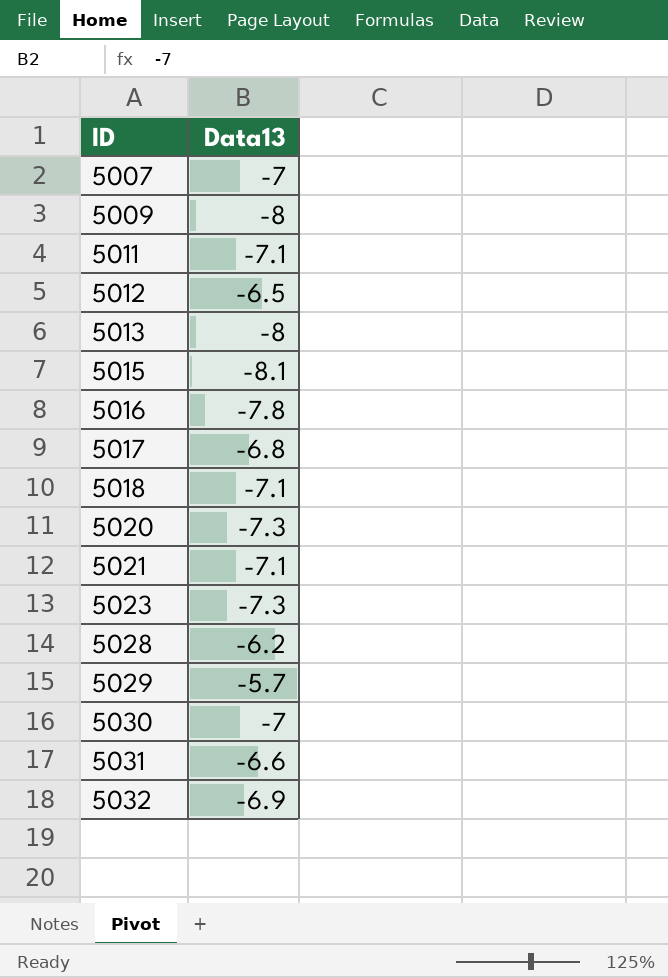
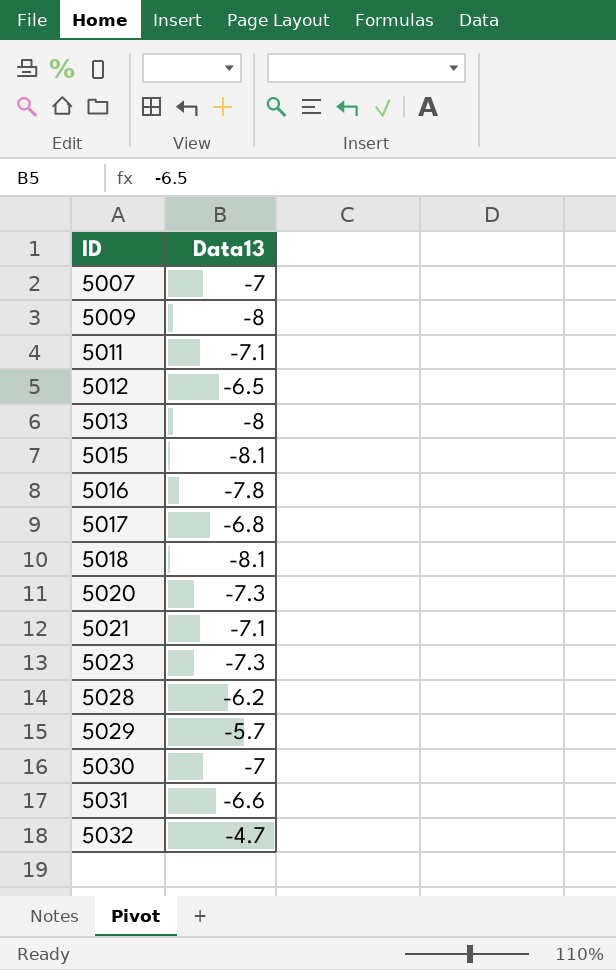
5018 | Data13: -7.1 -> -8.1
5032 | Data13: -6.9 -> -4.7

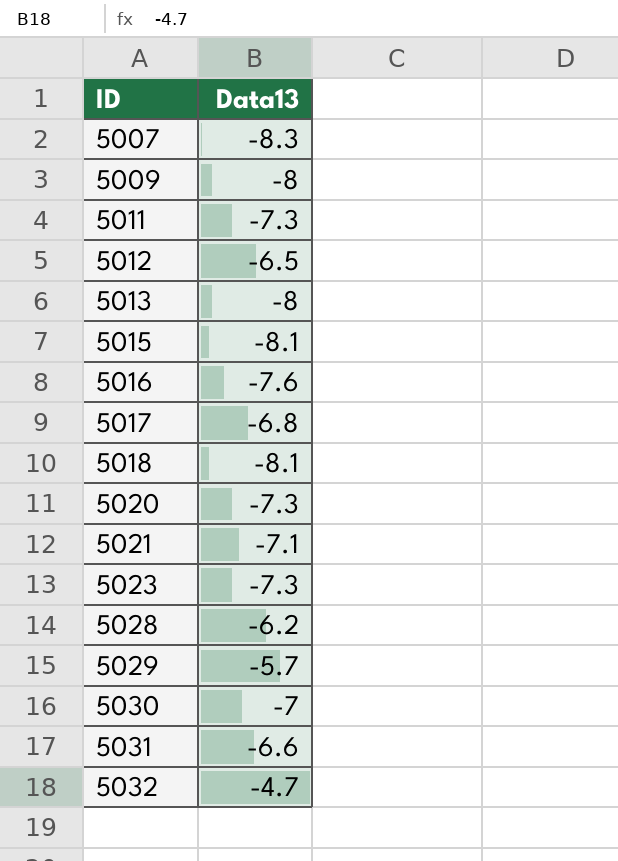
5007 | Data13: -7 -> -8.3
5011 | Data13: -7.1 -> -7.3
5016 | Data13: -7.8 -> -7.6

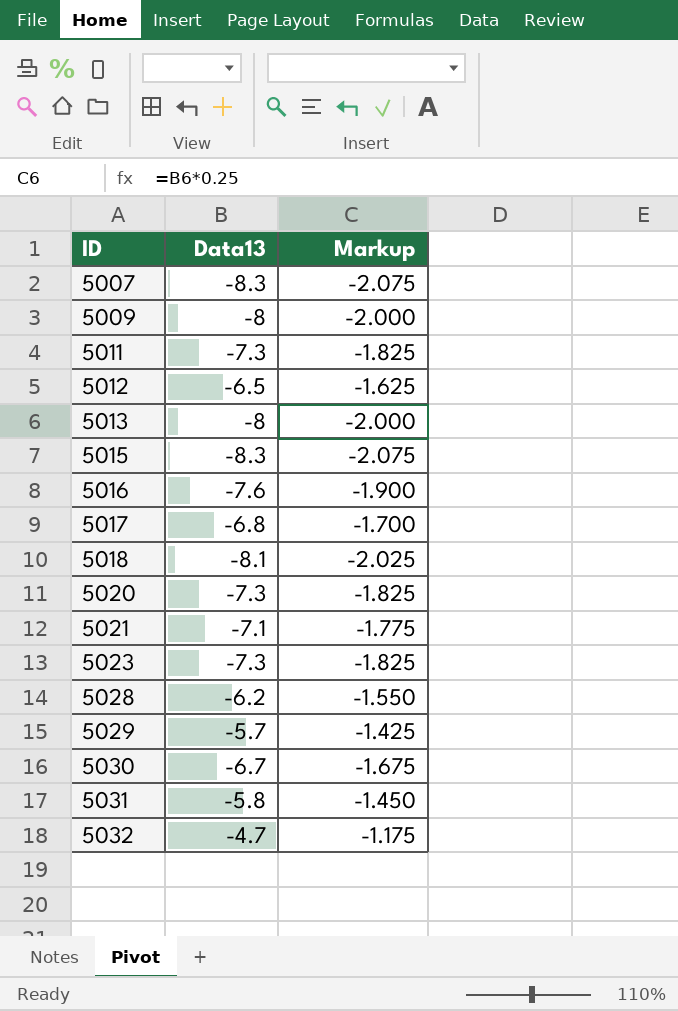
column Markup | formula: none -> [Data13] * 0.25
5015 | Data13: -8.1 -> -8.3
5030 | Data13: -7 -> -6.7
5031 | Data13: -6.6 -> -5.8

